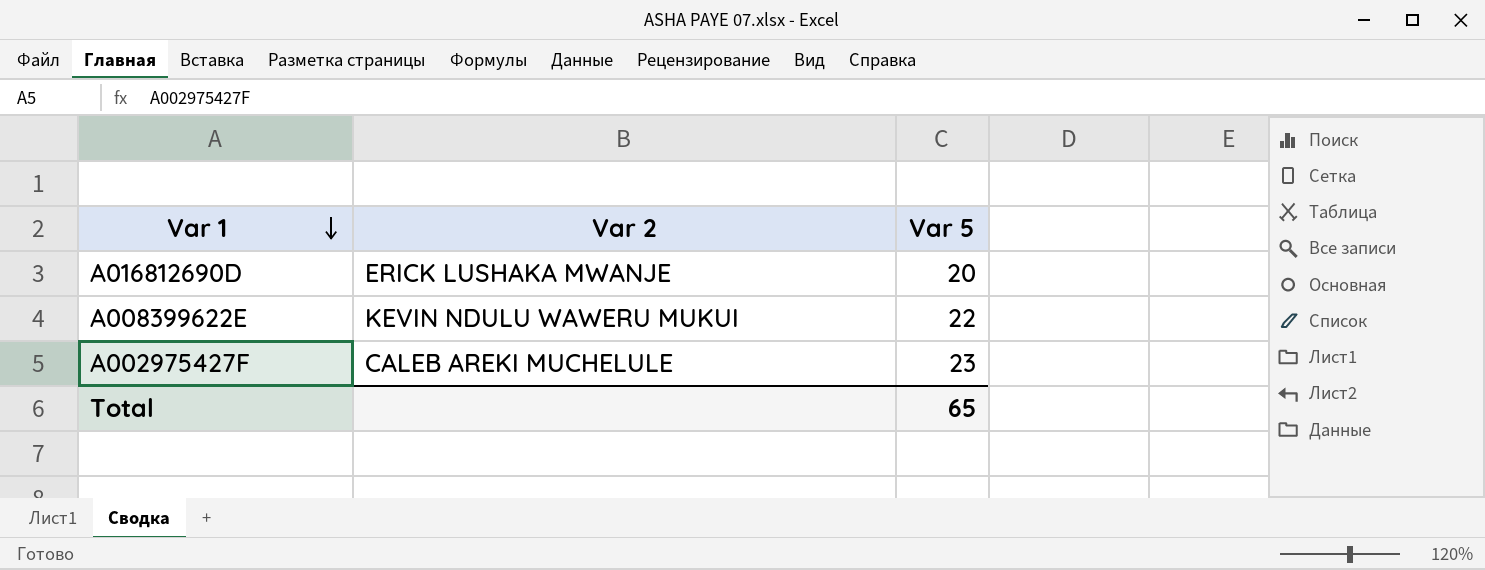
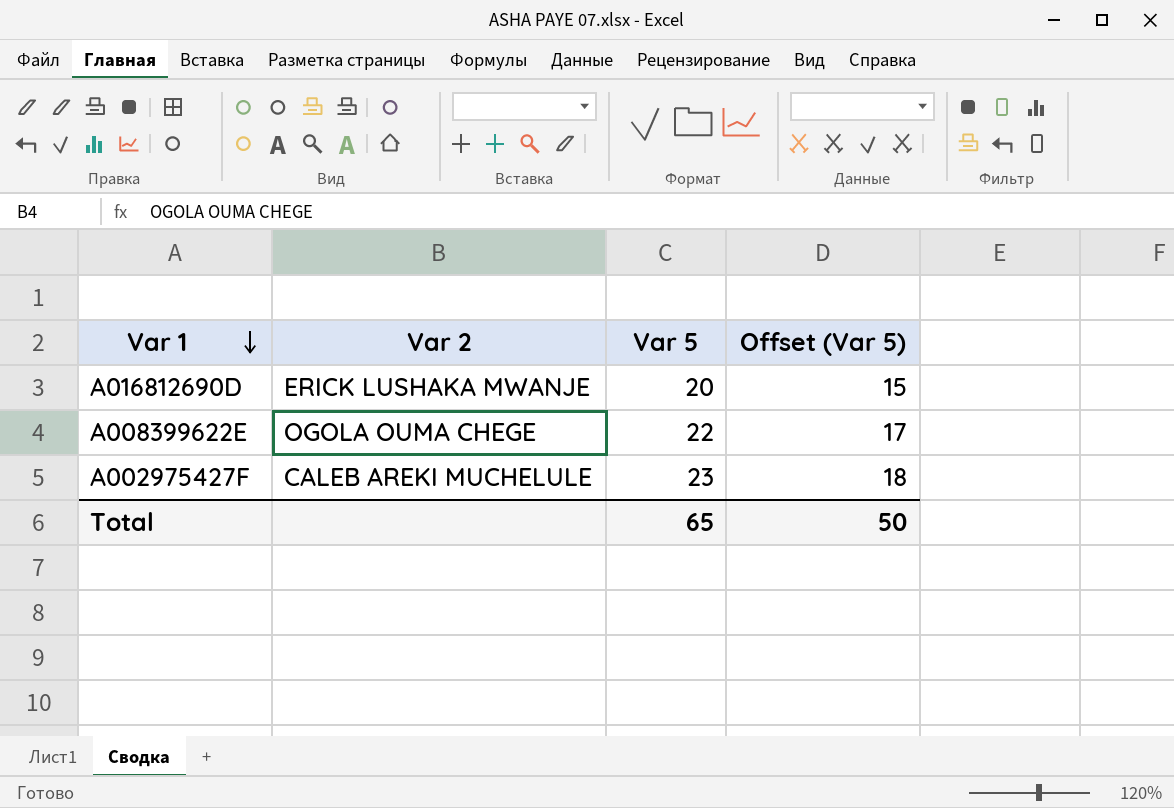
column Offset (Var 5) | formula: none -> [Var 5] - 5
A008399622E | Var 2: KEVIN NDULU WAWERU MUKUI -> OGOLA OUMA CHEGE

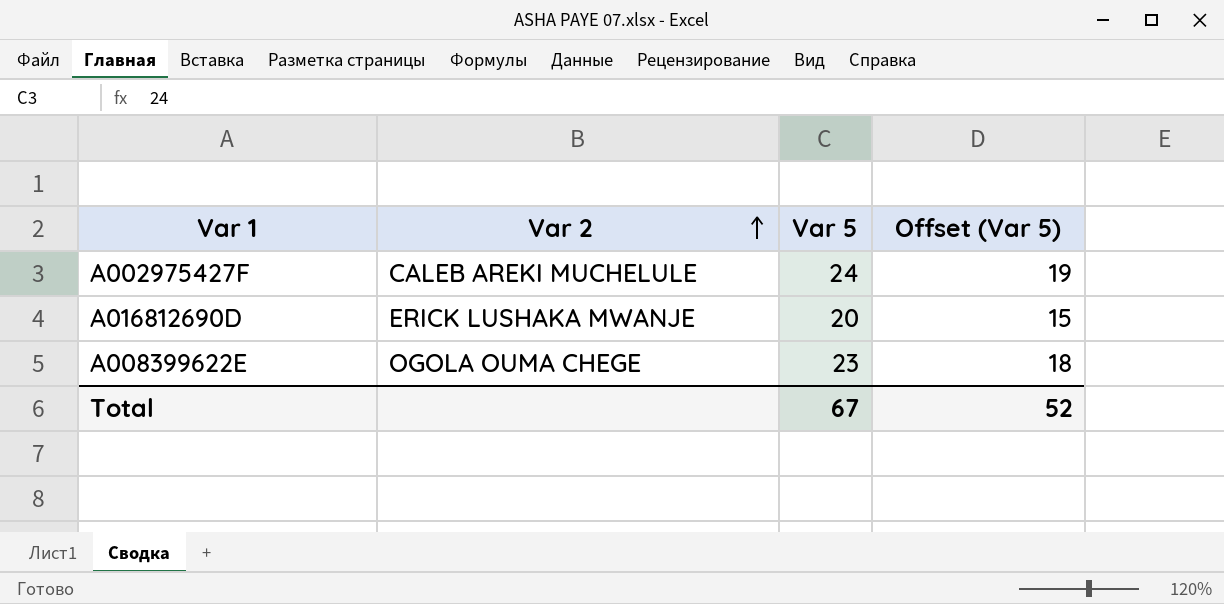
row order: Var 1 descending -> Var 2 ascending
A002975427F | Var 5: 23 -> 24
A002975427F | Offset (Var 5): 18 -> 19
A008399622E | Var 5: 22 -> 23
A008399622E | Offset (Var 5): 17 -> 18
Total | Var 5: 65 -> 67
Total | Offset (Var 5): 50 -> 52

